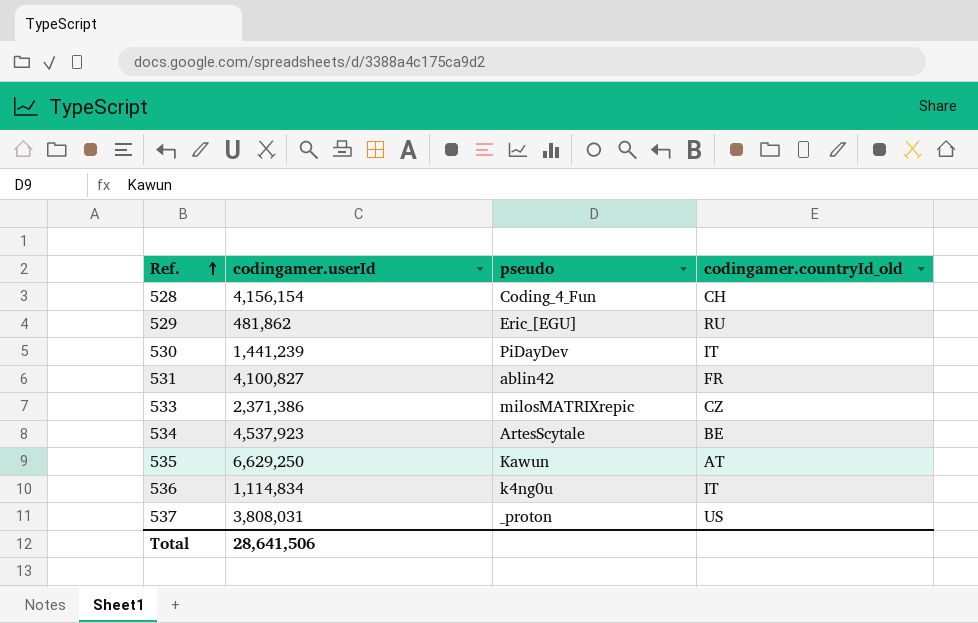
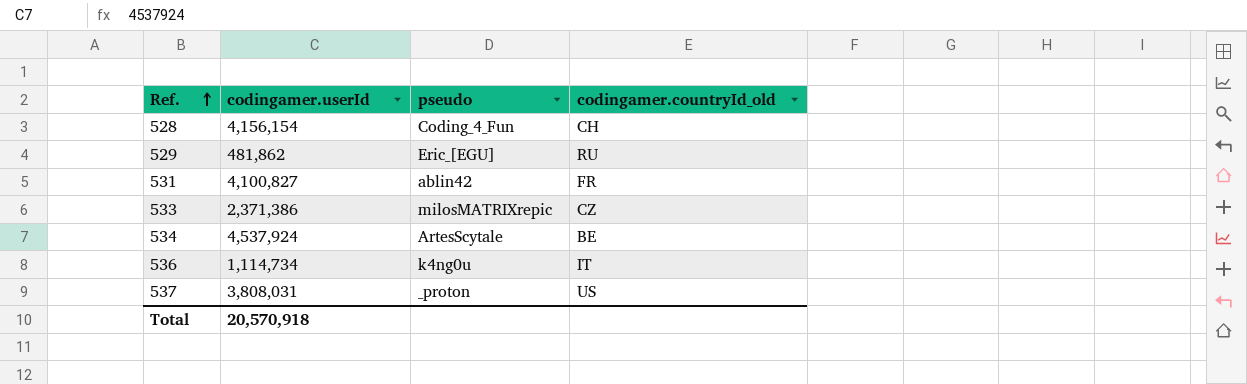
row 530: 1,441,239 | PiDayDev | IT -> none
row 535: 6,629,250 | Kawun | AT -> none
534 | codingamer.userId: 4,537,923 -> 4,537,924
536 | codingamer.userId: 1,114,834 -> 1,114,734
Total | codingamer.userId: 28,641,506 -> 20,570,918

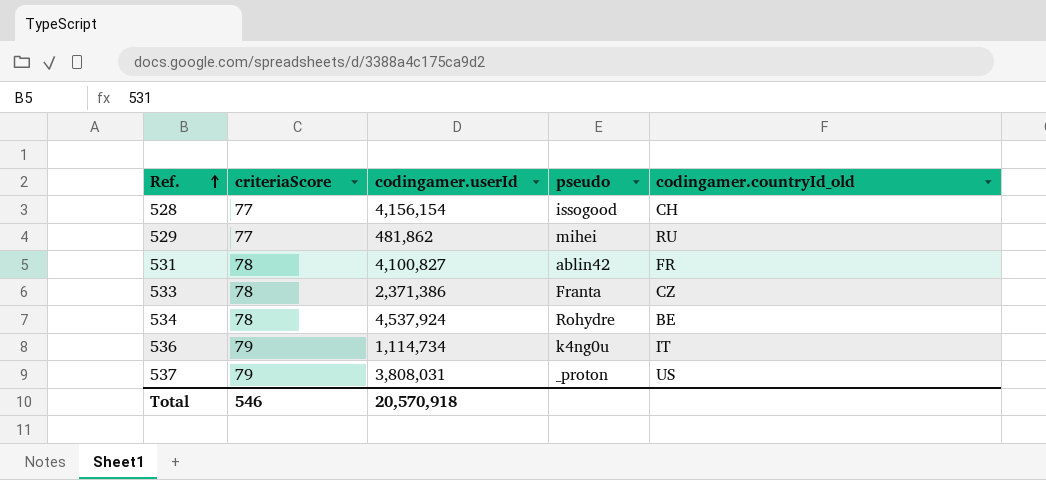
column criteriaScore | position: none -> 2
528 | pseudo: Coding_4_Fun -> issogood
529 | pseudo: Eric_[EGU] -> mihei
533 | pseudo: milosMATRIXrepic -> Franta
534 | pseudo: ArtesScytale -> Rohydre

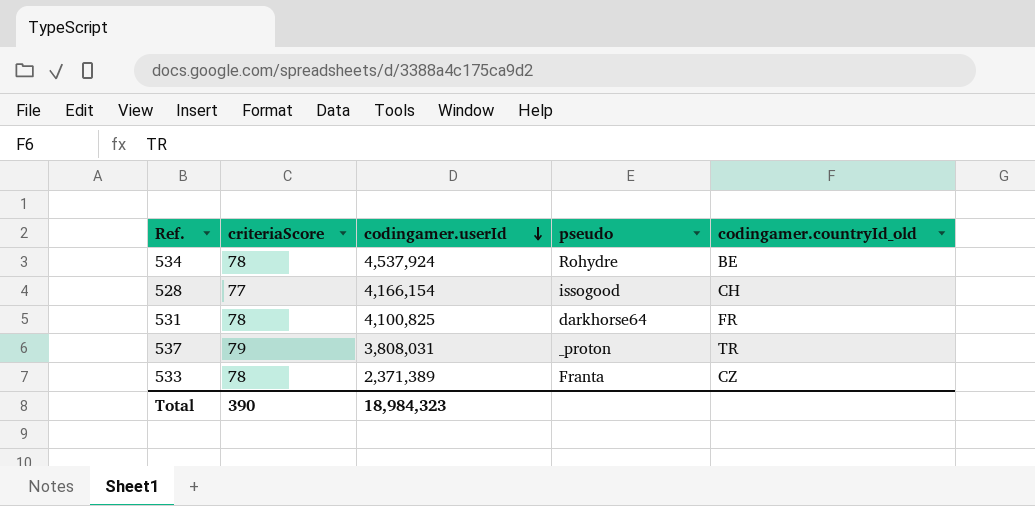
row order: Ref. ascending -> codingamer.userId descending
row 529: 77 | 481,862 | mihei | RU -> none
row 536: 79 | 1,114,734 | k4ng0u | IT -> none
528 | codingamer.userId: 4,156,154 -> 4,166,154
531 | codingamer.userId: 4,100,827 -> 4,100,825
531 | pseudo: ablin42 -> darkhorse64
537 | codingamer.countryId_old: US -> TR
533 | codingamer.userId: 2,371,386 -> 2,371,389
Total | criteriaScore: 546 -> 390
Total | codingamer.userId: 20,570,918 -> 18,984,323

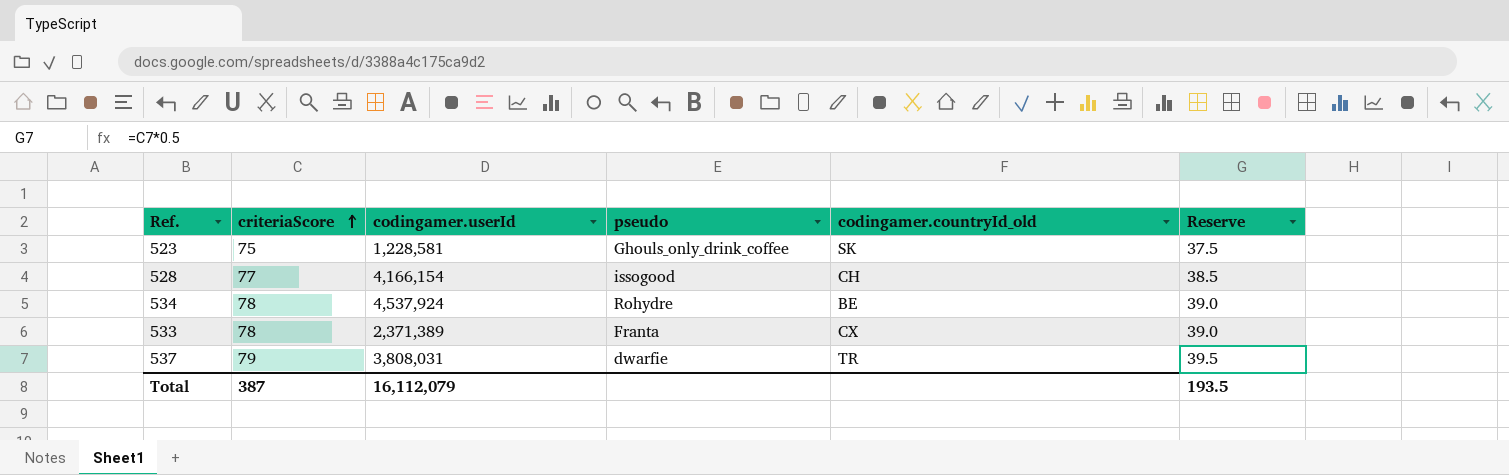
row order: codingamer.userId descending -> criteriaScore ascending
column Reserve | formula: none -> [criteriaScore] * 0.5
row 531: 78 | 4,100,825 | darkhorse64 | FR -> none
row 523: none -> 75 | 1,228,581 | Ghouls_only_drink_coffee | SK | 37.5
533 | codingamer.countryId_old: CZ -> CX
537 | pseudo: _proton -> dwarfie
Total | criteriaScore: 390 -> 387
Total | codingamer.userId: 18,984,323 -> 16,112,079

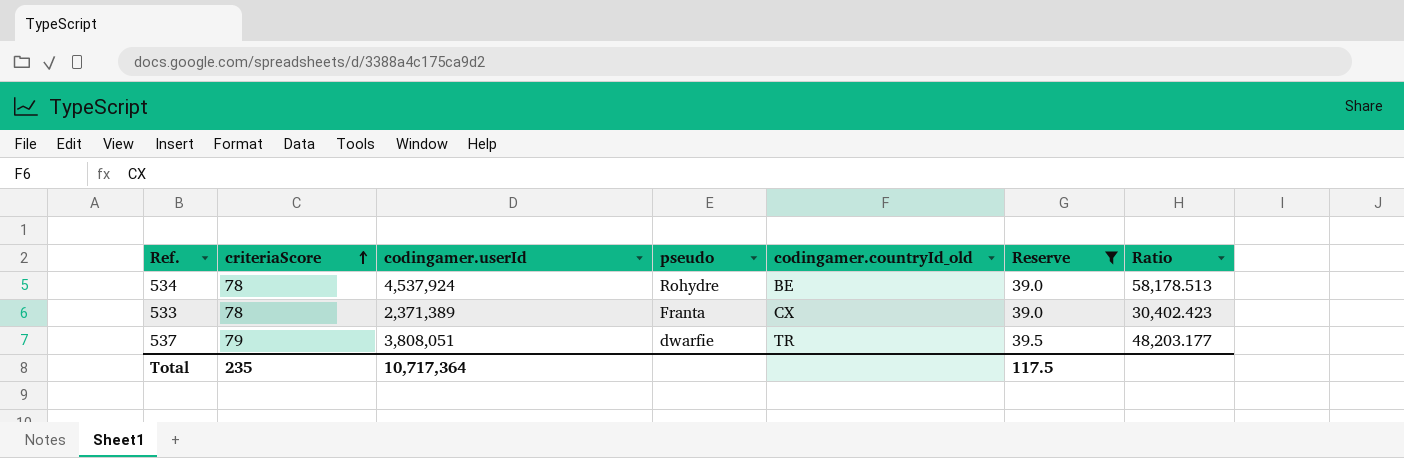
filter: none -> Reserve >= 39.0
column Ratio | formula: none -> [codingamer.userId] / [criteriaScore]
537 | codingamer.userId: 3,808,031 -> 3,808,051
Total | criteriaScore: 387 -> 235
Total | codingamer.userId: 16,112,079 -> 10,717,364
Total | Reserve: 193.5 -> 117.5

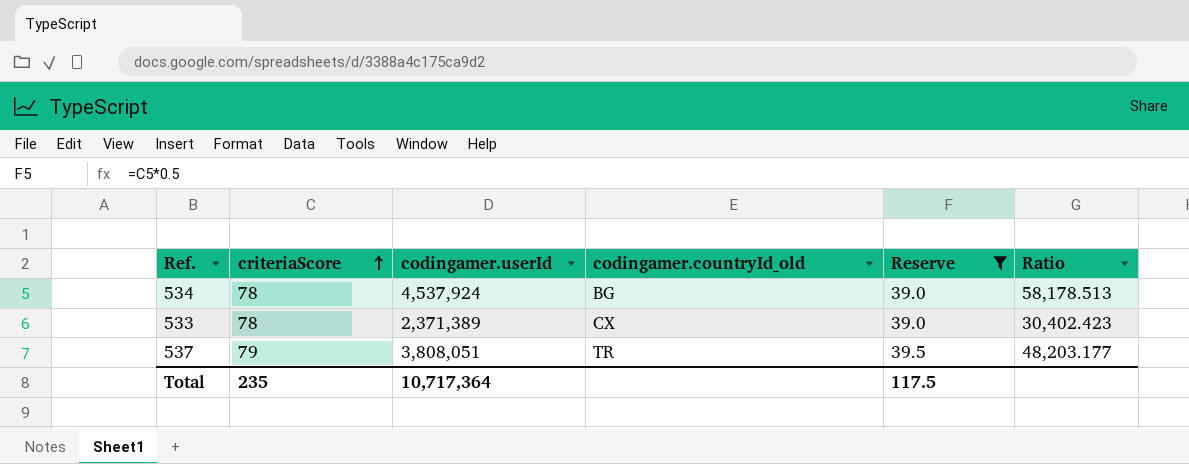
column pseudo | position: 4 -> none
534 | codingamer.countryId_old: BE -> BG

